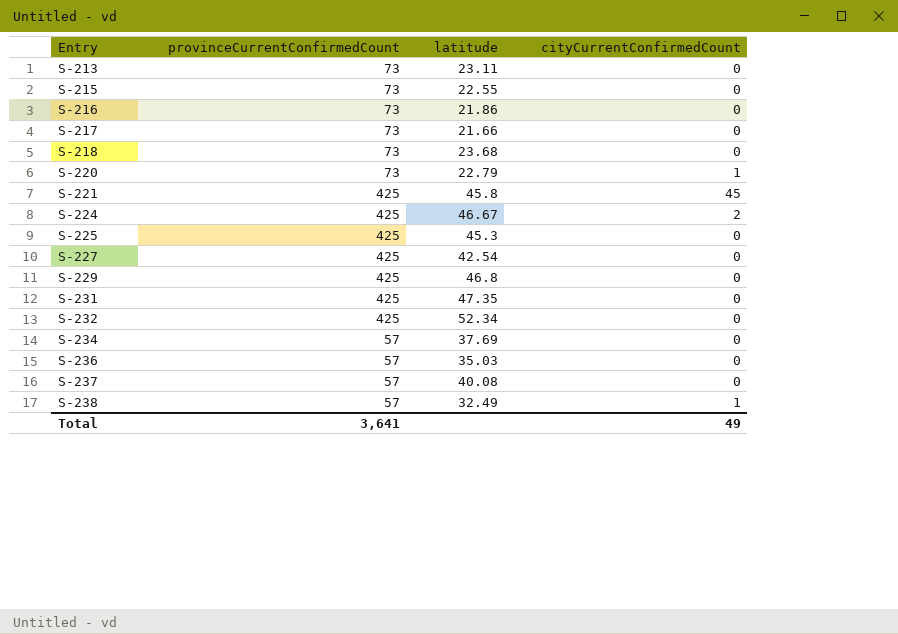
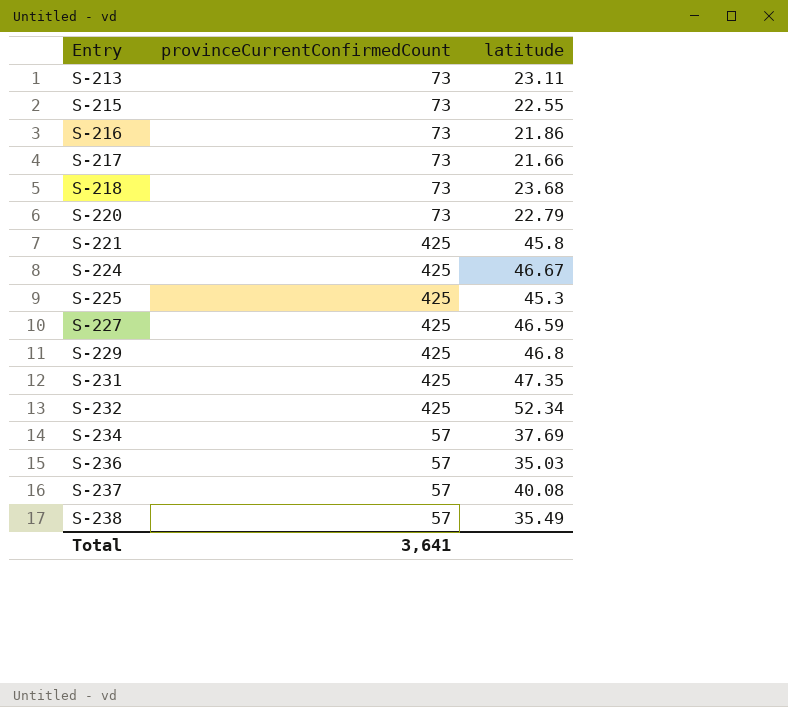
column cityCurrentConfirmedCount | position: 4 -> none
S-227 | latitude: 42.54 -> 46.59
S-238 | latitude: 32.49 -> 35.49

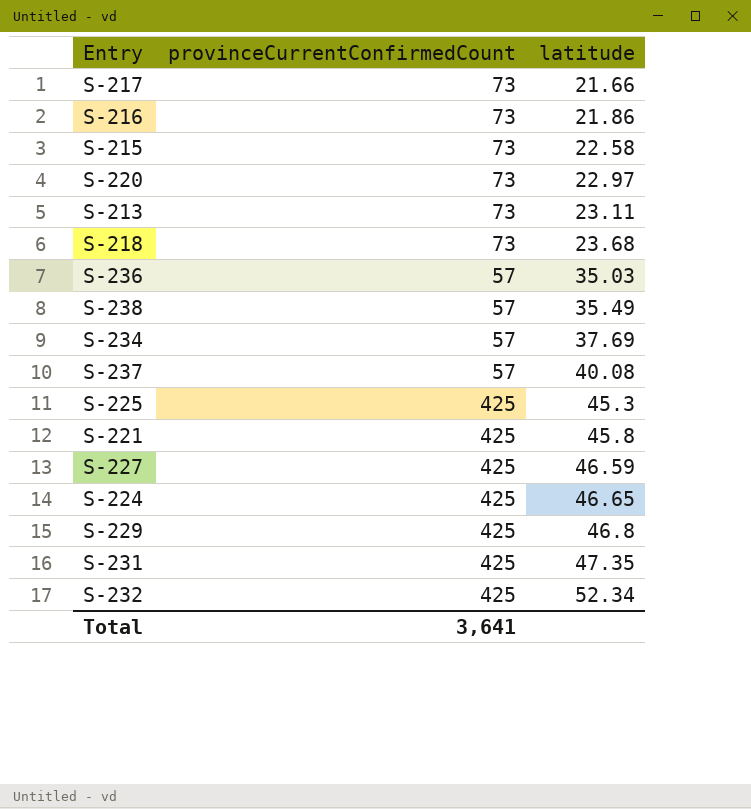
row order: Entry ascending -> latitude ascending
S-215 | latitude: 22.55 -> 22.58
S-220 | latitude: 22.79 -> 22.97
S-224 | latitude: 46.67 -> 46.65

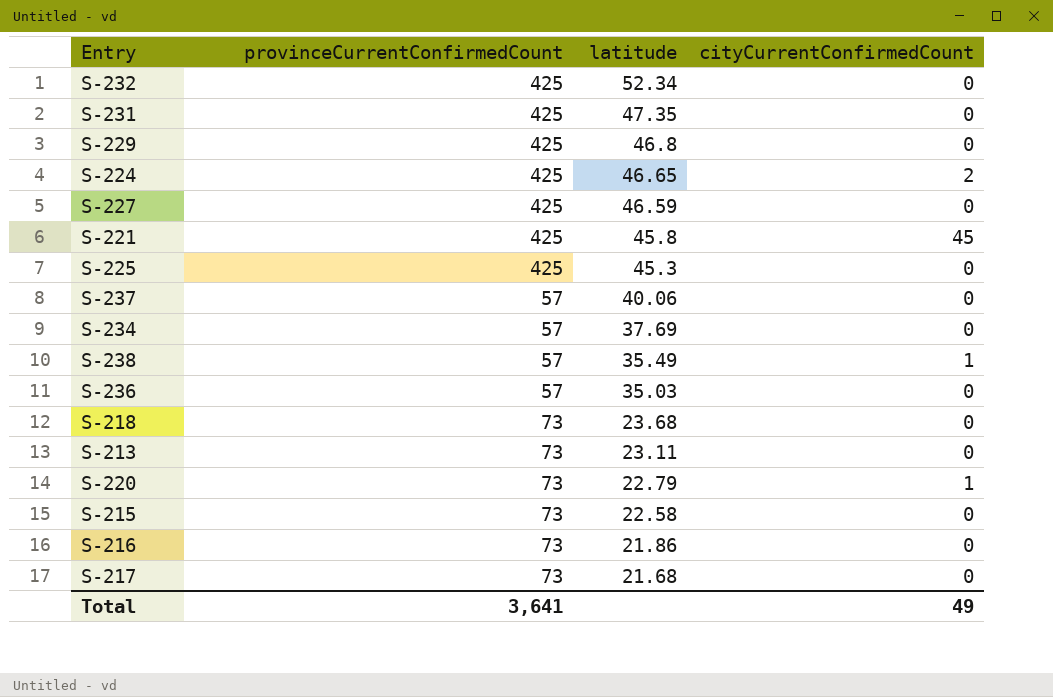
row order: latitude ascending -> latitude descending
column cityCurrentConfirmedCount | position: none -> 4
S-237 | latitude: 40.08 -> 40.06
S-220 | latitude: 22.97 -> 22.79
S-217 | latitude: 21.66 -> 21.68

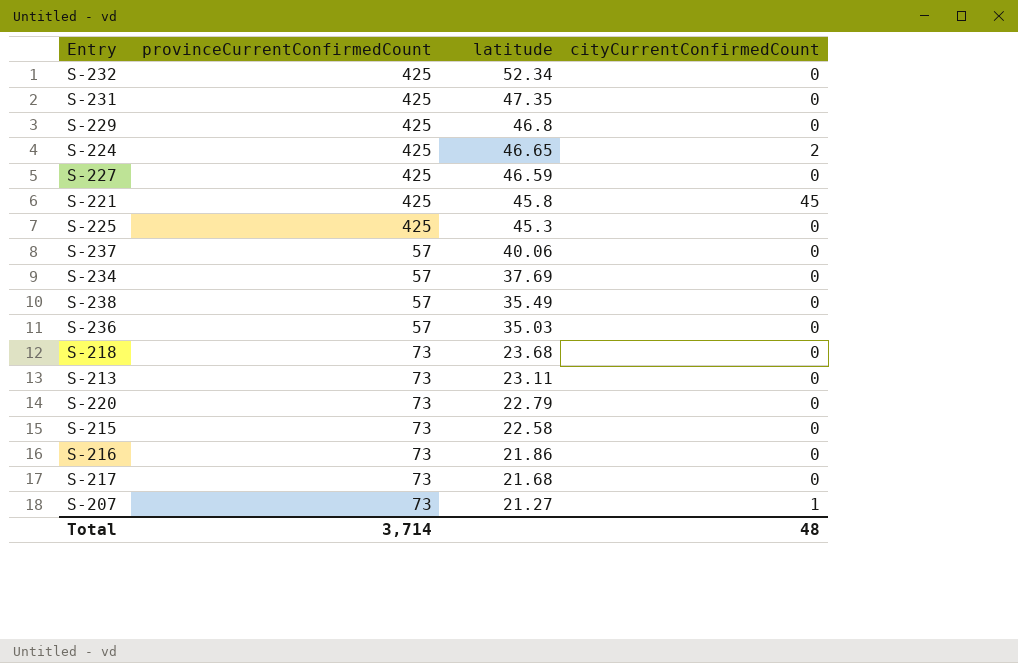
S-238 | cityCurrentConfirmedCount: 1 -> 0
S-220 | cityCurrentConfirmedCount: 1 -> 0
row S-207: none -> 73 | 21.27 | 1
Total | provinceCurrentConfirmedCount: 3,641 -> 3,714
Total | cityCurrentConfirmedCount: 49 -> 48

